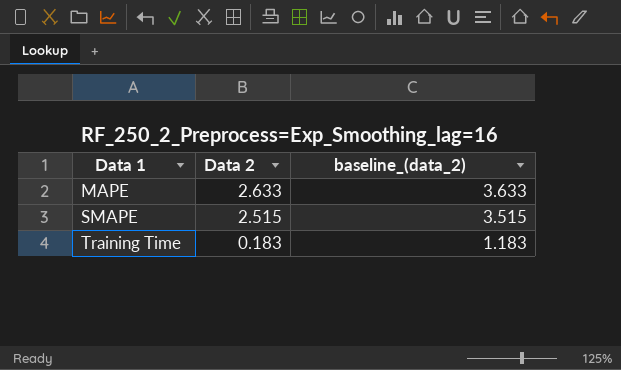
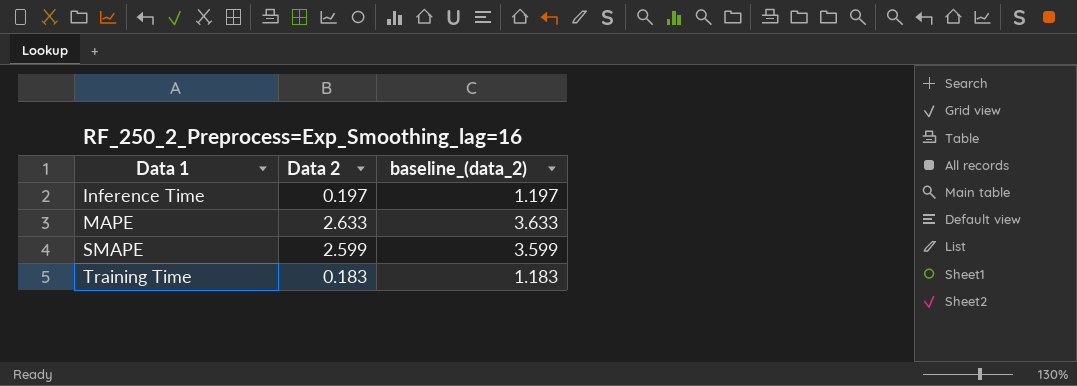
row Inference Time: none -> 0.197 | 1.197
SMAPE | Data 2: 2.515 -> 2.599
SMAPE | baseline_(data_2): 3.515 -> 3.599

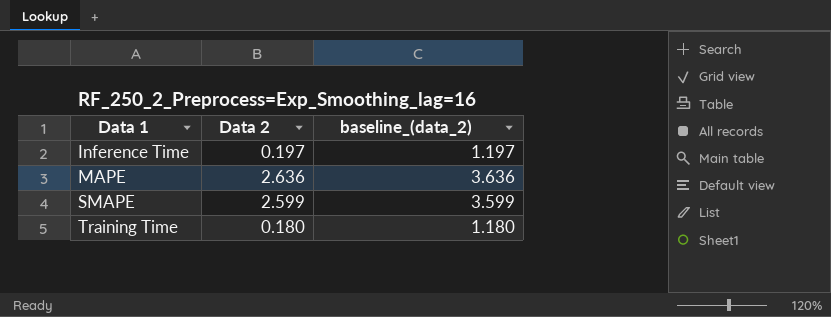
MAPE | Data 2: 2.633 -> 2.636
MAPE | baseline_(data_2): 3.633 -> 3.636
Training Time | Data 2: 0.183 -> 0.180
Training Time | baseline_(data_2): 1.183 -> 1.180

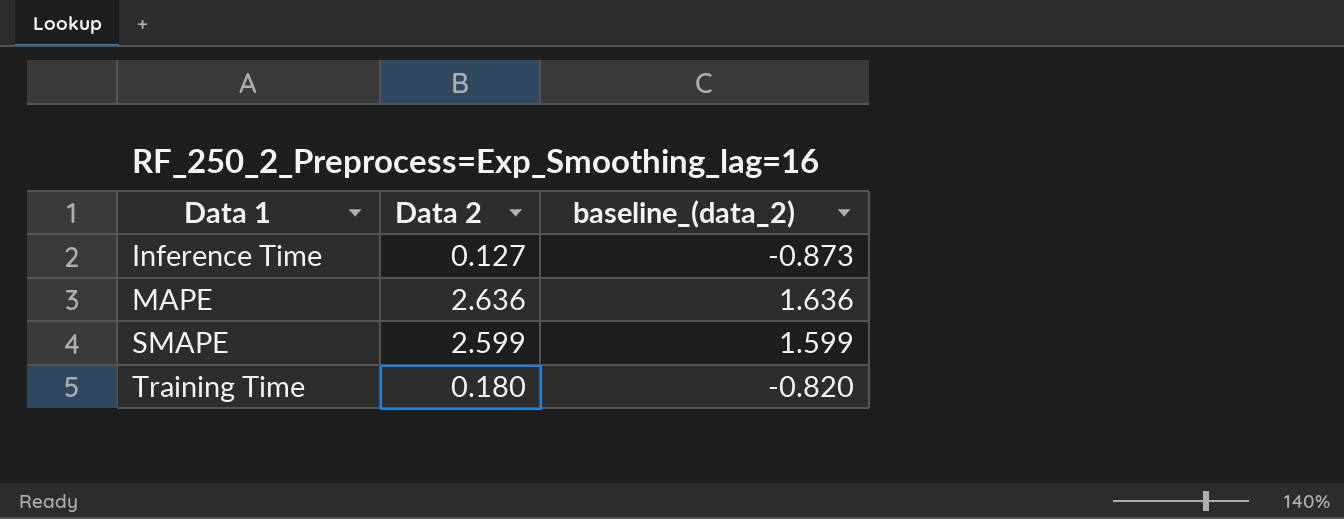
column baseline_(data_2) | formula: [Data 2] + 1 -> [Data 2] - 1
Inference Time | Data 2: 0.197 -> 0.127

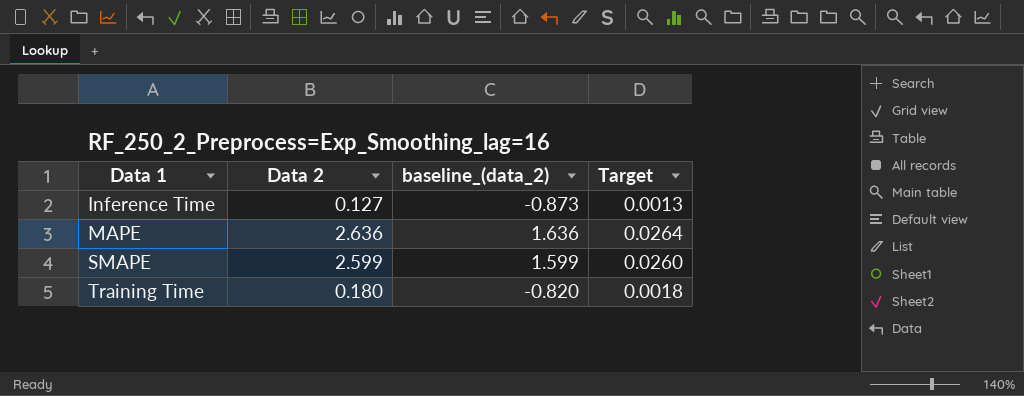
column Target | formula: none -> [Data 2] * 0.01

